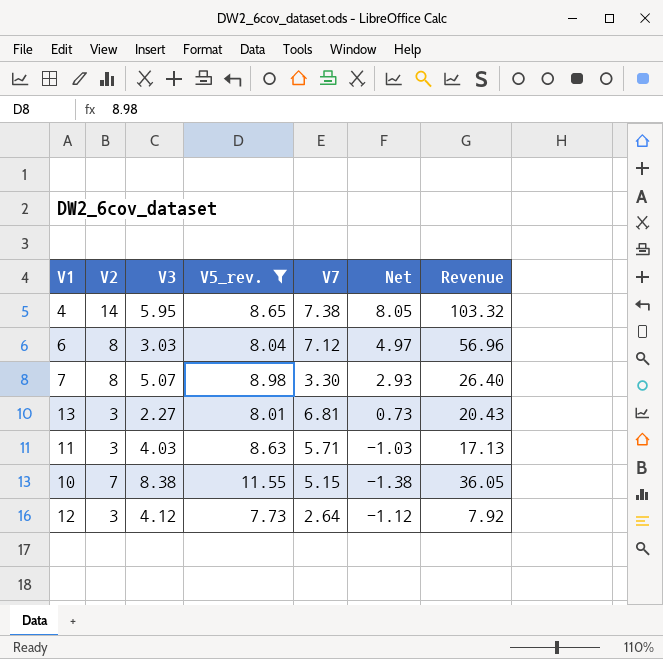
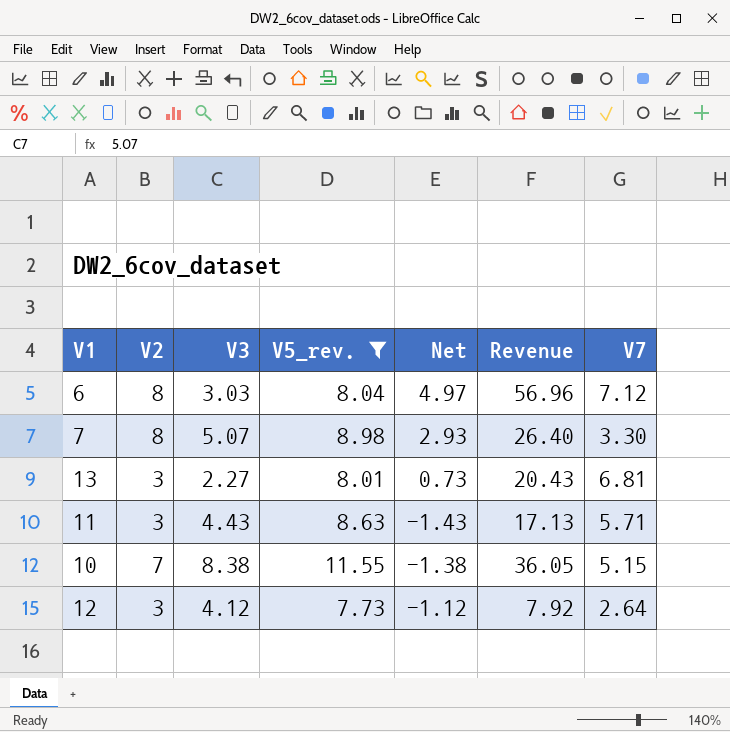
column V7 | position: 5 -> 7
row 4: 14 | 5.95 | 8.65 | 7.38 | 8.05 | 103.32 -> none
11 | V3: 4.03 -> 4.43
11 | Net: -1.03 -> -1.43

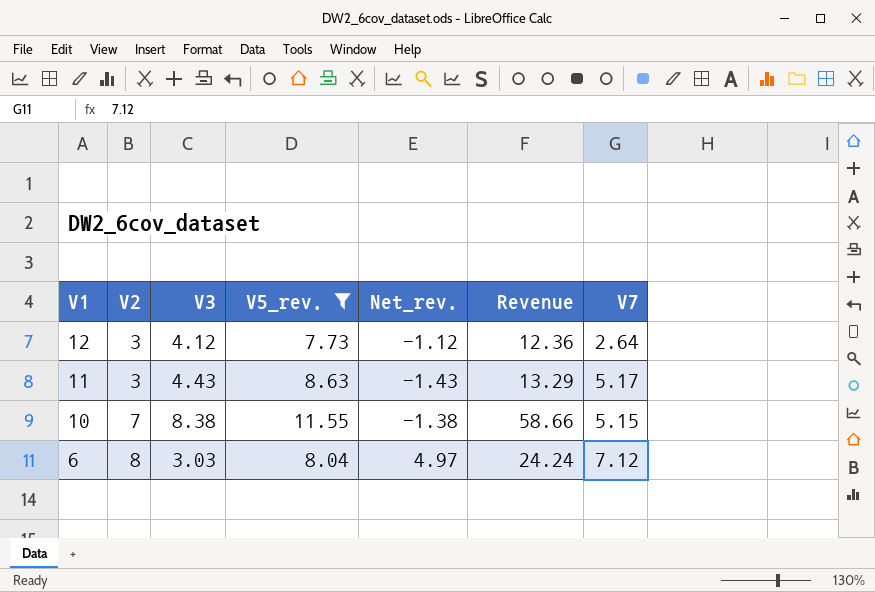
row order: none -> V1 descending
column name: Net -> Net_rev.
column Revenue | formula: [V2] * [V7] -> [V2] * [V3]
row 7: 8 | 5.07 | 8.98 | 2.93 | 26.40 | 3.30 -> none
row 13: 3 | 2.27 | 8.01 | 0.73 | 20.43 | 6.81 -> none
11 | V7: 5.71 -> 5.17

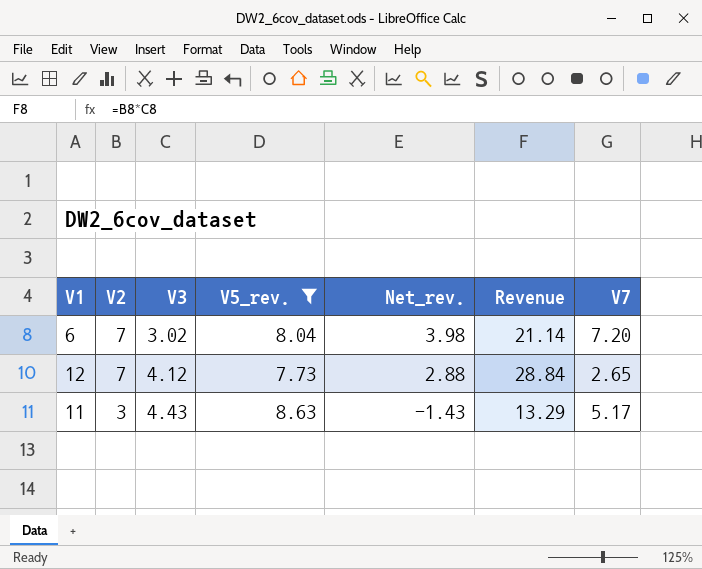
row order: V1 descending -> V2 descending
row 10: 7 | 8.38 | 11.55 | -1.38 | 58.66 | 5.15 -> none
6 | V2: 8 -> 7
6 | V3: 3.03 -> 3.02
6 | Net_rev.: 4.97 -> 3.98
6 | Revenue: 24.24 -> 21.14
6 | V7: 7.12 -> 7.20
12 | V2: 3 -> 7
12 | Net_rev.: -1.12 -> 2.88
12 | Revenue: 12.36 -> 28.84
12 | V7: 2.64 -> 2.65

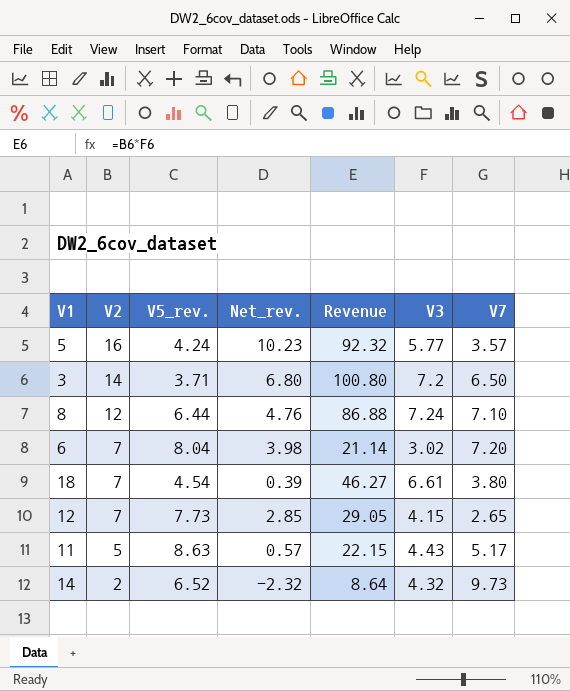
filter: V5_rev. >= 7.73 -> none
column V3 | position: 3 -> 6
12 | Net_rev.: 2.88 -> 2.85
12 | Revenue: 28.84 -> 29.05
12 | V3: 4.12 -> 4.15
11 | V2: 3 -> 5
11 | Net_rev.: -1.43 -> 0.57
11 | Revenue: 13.29 -> 22.15

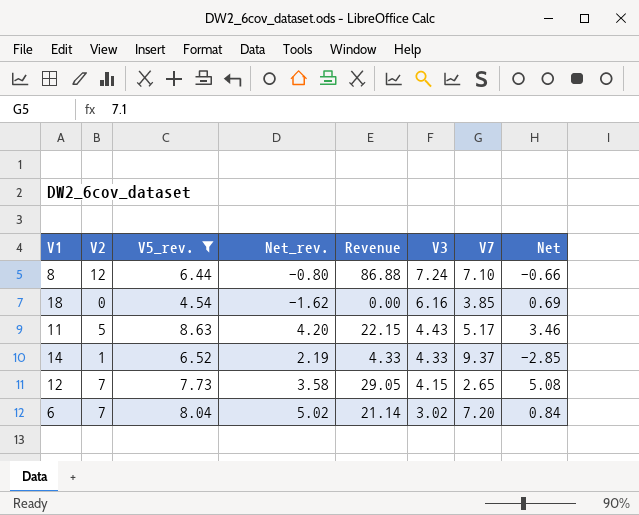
filter: none -> V5_rev. >= 4.54
row order: V2 descending -> V3 descending
column Net_rev. | formula: [V2] - [V3] -> [V5_rev.] - [V3]
column Net | formula: none -> [V5_rev.] - [V7]
18 | V2: 7 -> 0
18 | Revenue: 46.27 -> 0.00
18 | V3: 6.61 -> 6.16
18 | V7: 3.80 -> 3.85
14 | V2: 2 -> 1
14 | Revenue: 8.64 -> 4.33
14 | V3: 4.32 -> 4.33
14 | V7: 9.73 -> 9.37

